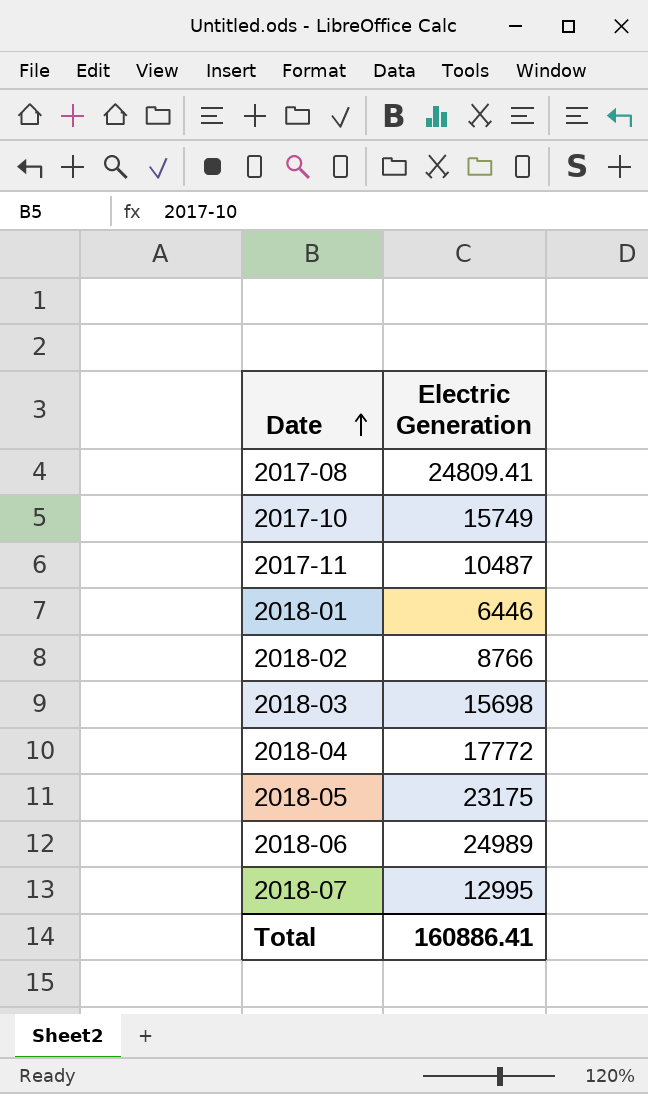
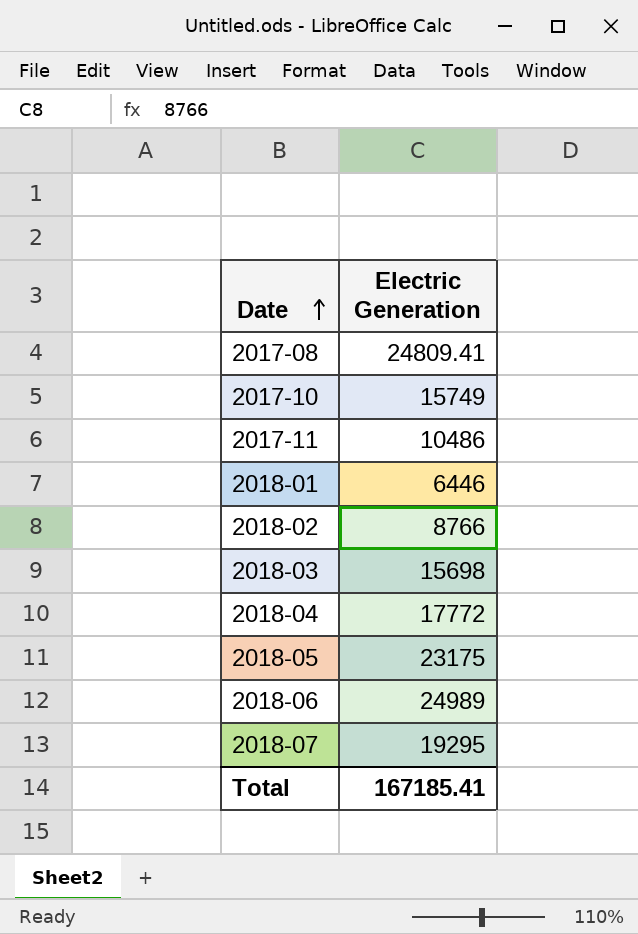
2017-11 | Electric Generation: 10487 -> 10486
2018-07 | Electric Generation: 12995 -> 19295
Total | Electric Generation: 160886.41 -> 167185.41

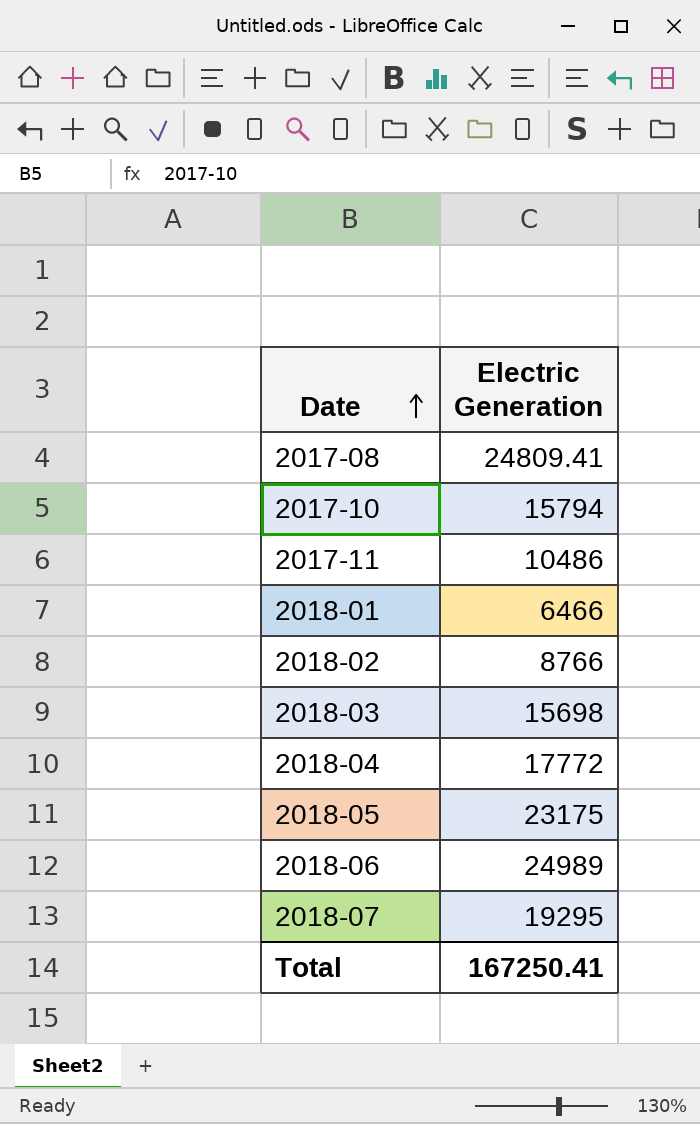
2017-10 | Electric Generation: 15749 -> 15794
2018-01 | Electric Generation: 6446 -> 6466
Total | Electric Generation: 167185.41 -> 167250.41

